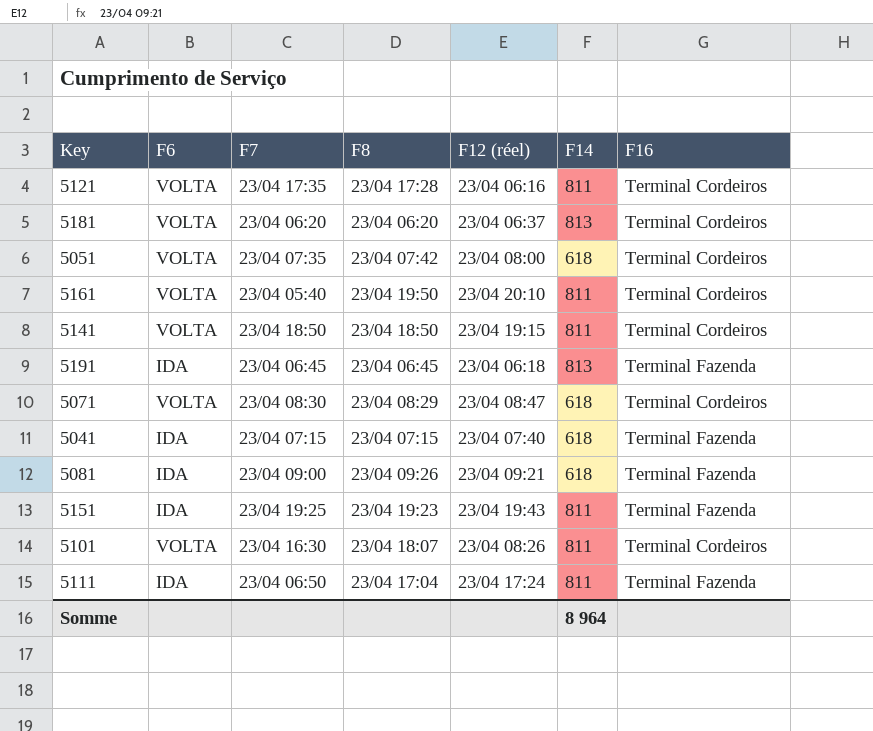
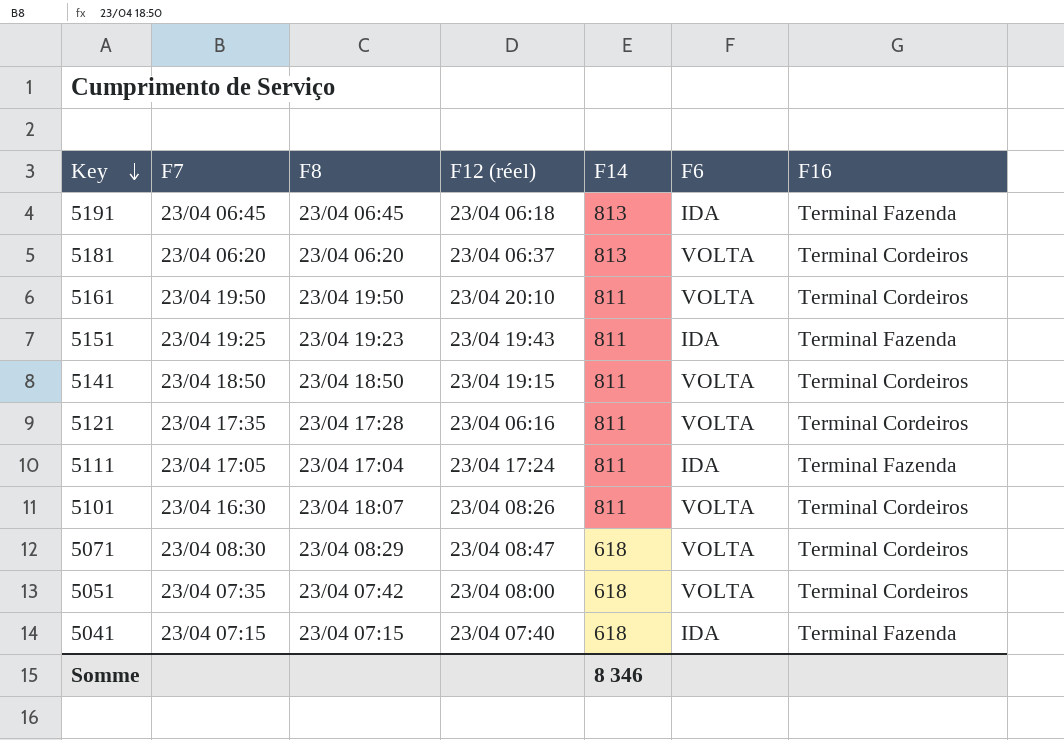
row order: none -> Key descending
column F6 | position: 2 -> 6
row 5081: IDA | 23/04 09:00 | 23/04 09:26 | 23/04 09:21 | 618 | Terminal Fazenda -> none
5161 | F7: 23/04 05:40 -> 23/04 19:50
5111 | F7: 23/04 06:50 -> 23/04 17:05
Somme | F14: 8 964 -> 8 346

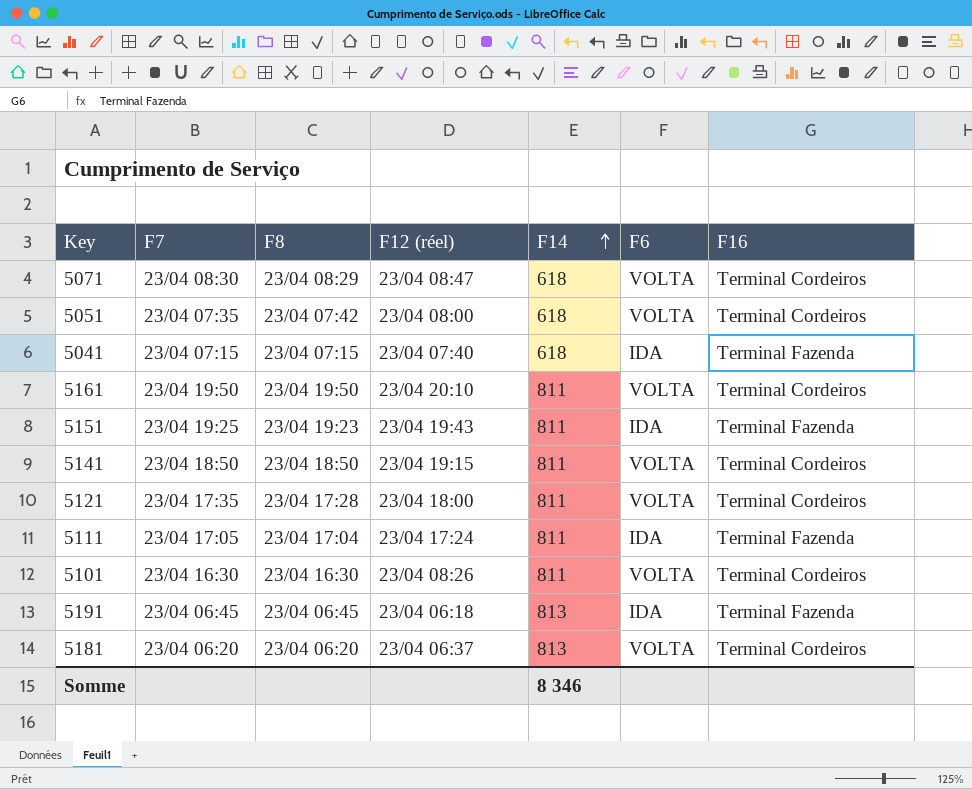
row order: Key descending -> F14 ascending
5121 | F12 (réel): 23/04 06:16 -> 23/04 18:00
5101 | F8: 23/04 18:07 -> 23/04 16:30

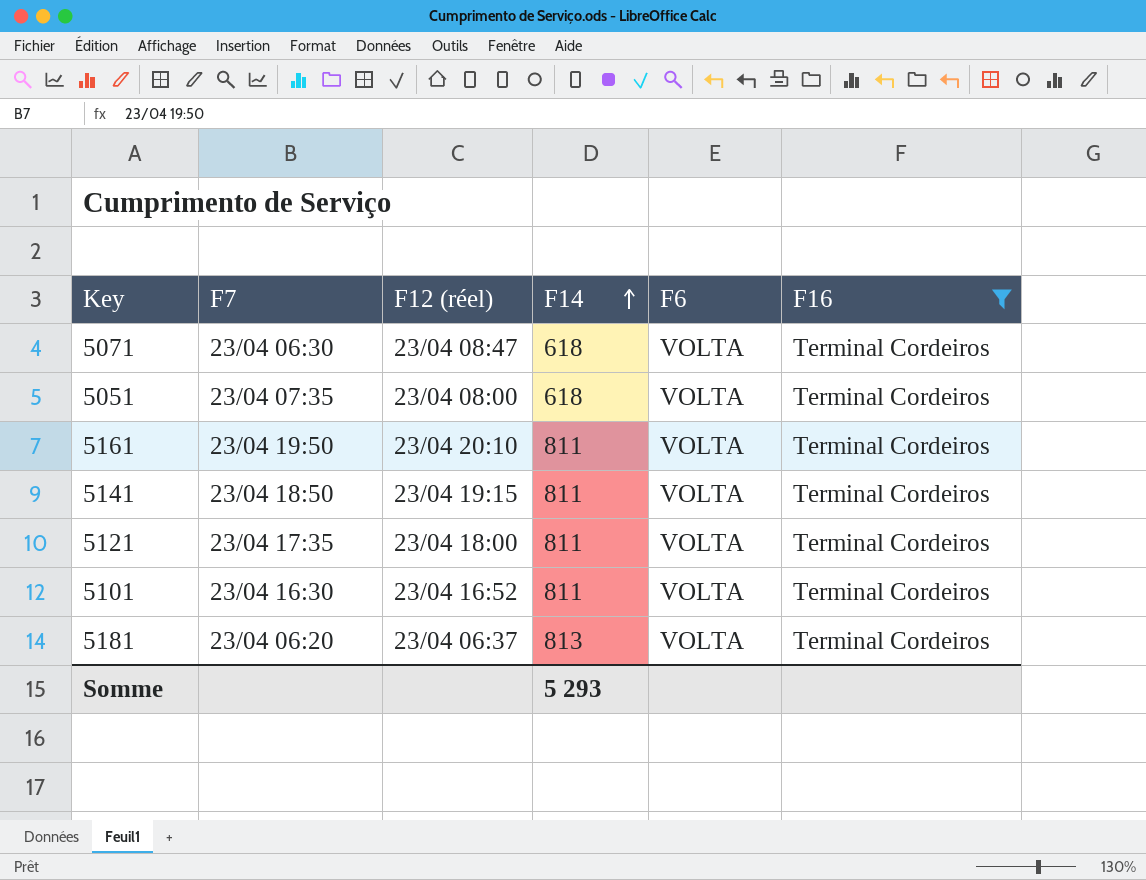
filter: none -> F16 = Terminal Cordeiros
column F8 | position: 3 -> none
5071 | F7: 23/04 08:30 -> 23/04 06:30
5101 | F12 (réel): 23/04 08:26 -> 23/04 16:52
Somme | F14: 8 346 -> 5 293

